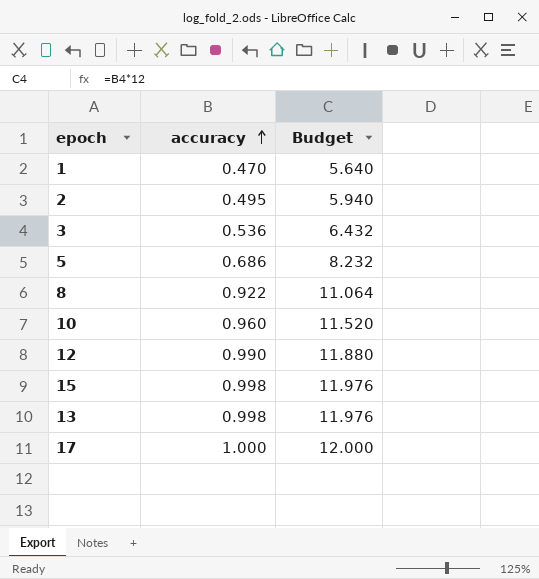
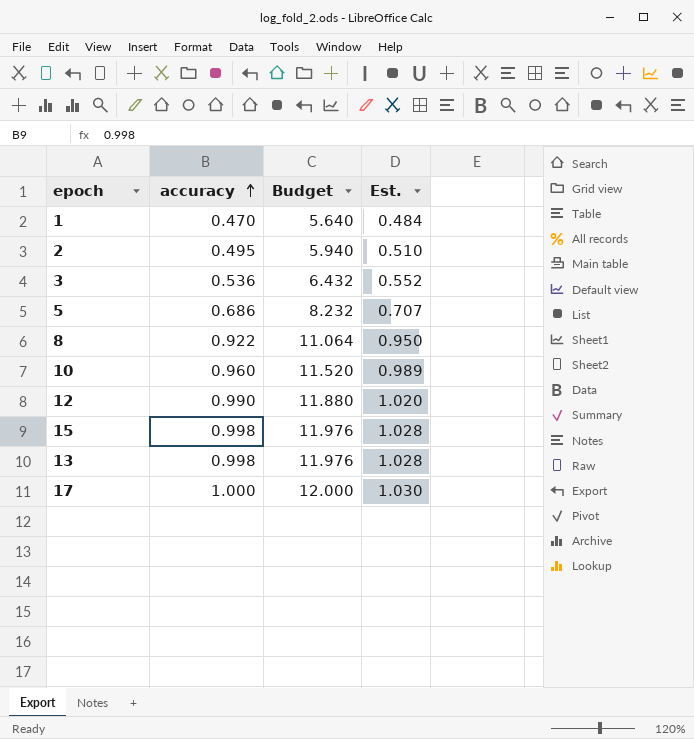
column Est. | formula: none -> [accuracy] * 1.03

